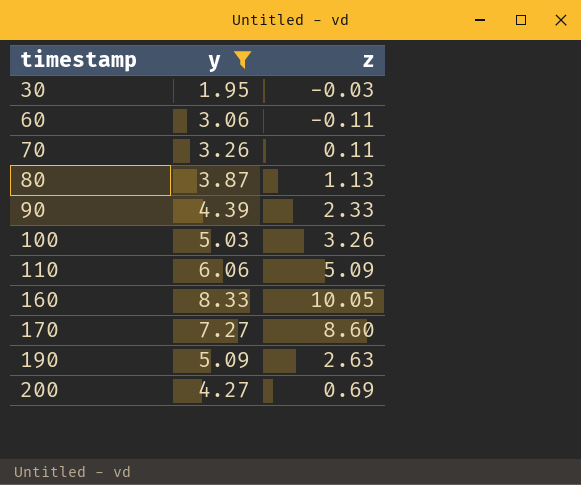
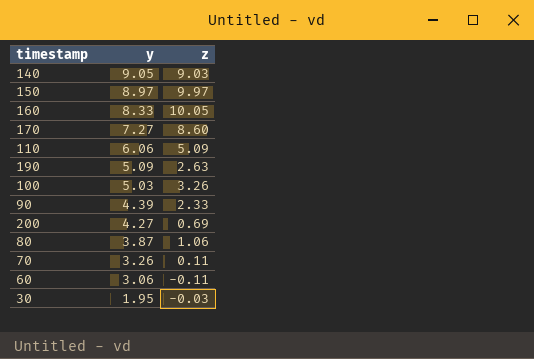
filter: y <= 8.33 -> none
row order: timestamp ascending -> y descending
80 | z: 1.13 -> 1.06

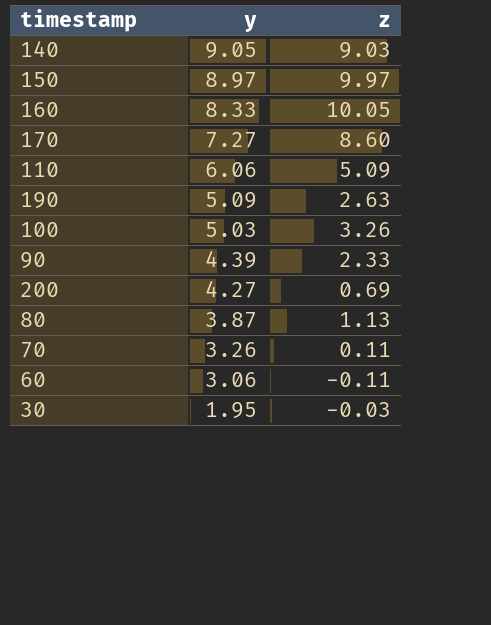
80 | z: 1.06 -> 1.13

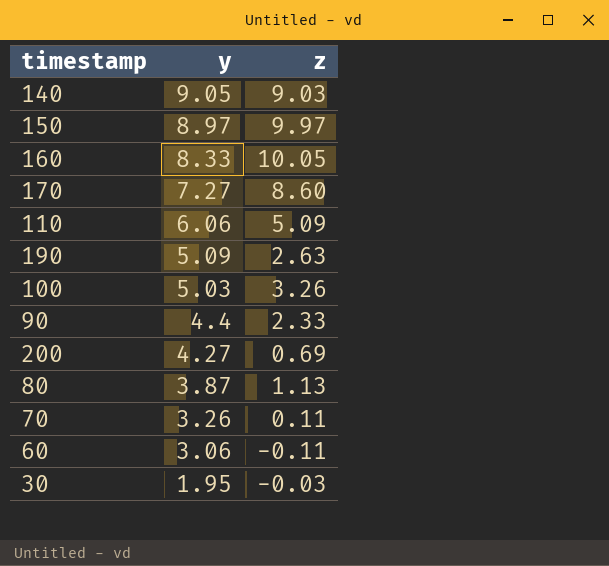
90 | y: 4.39 -> 4.4

